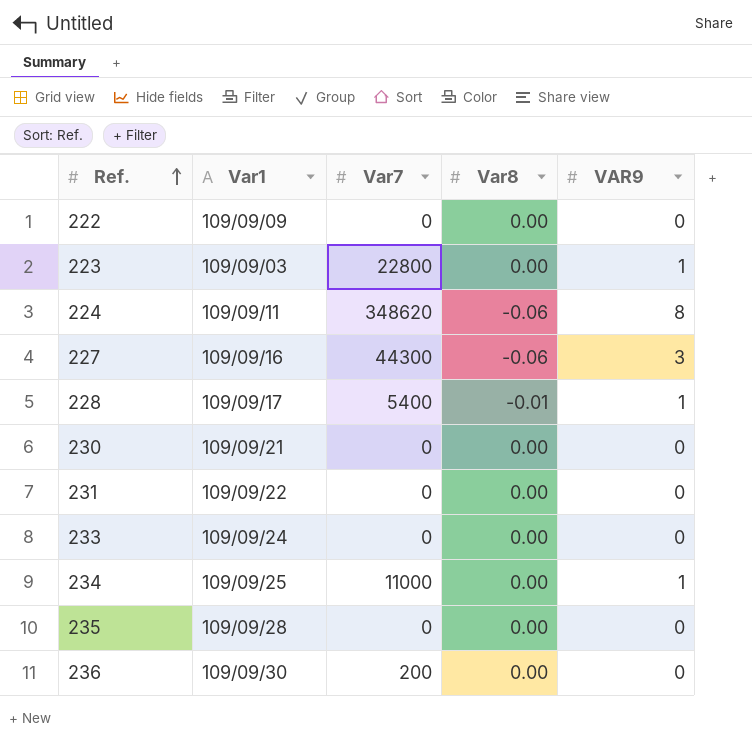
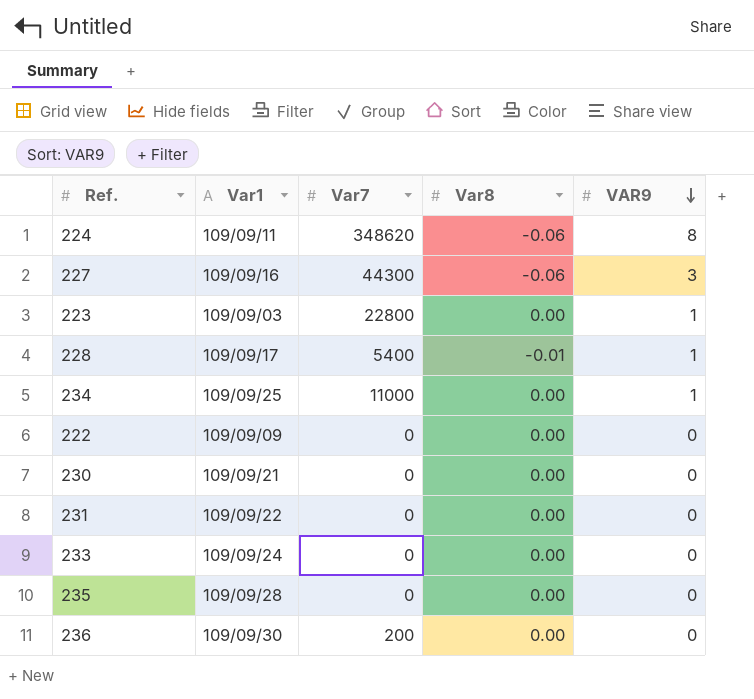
row order: Ref. ascending -> VAR9 descending

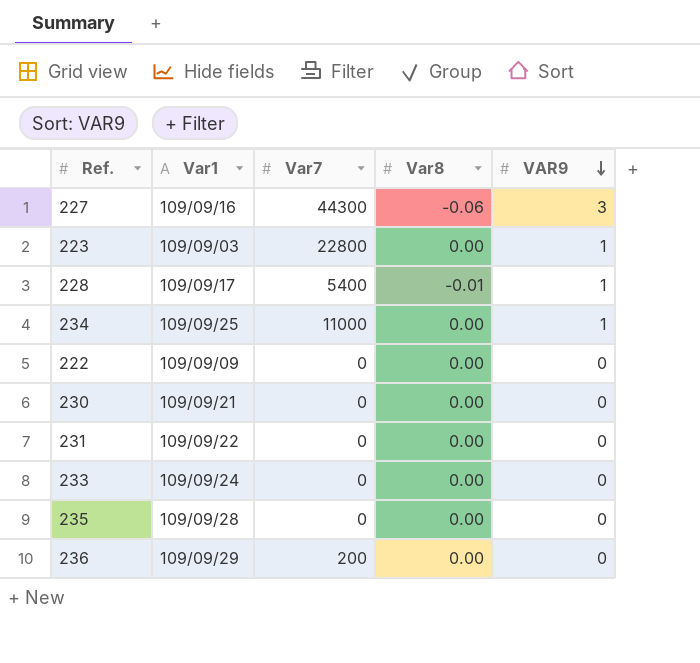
row 224: 109/09/11 | 348620 | -0.06 | 8 -> none
236 | Var1: 109/09/30 -> 109/09/29

